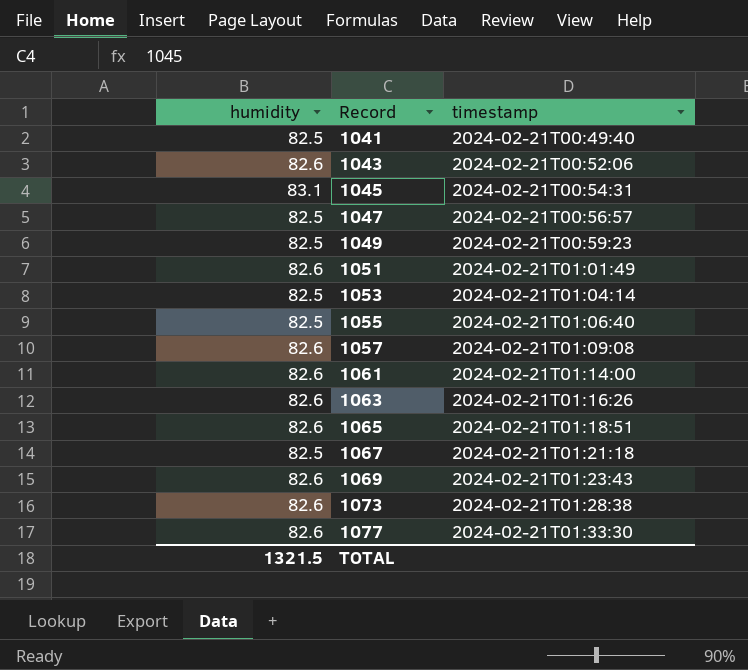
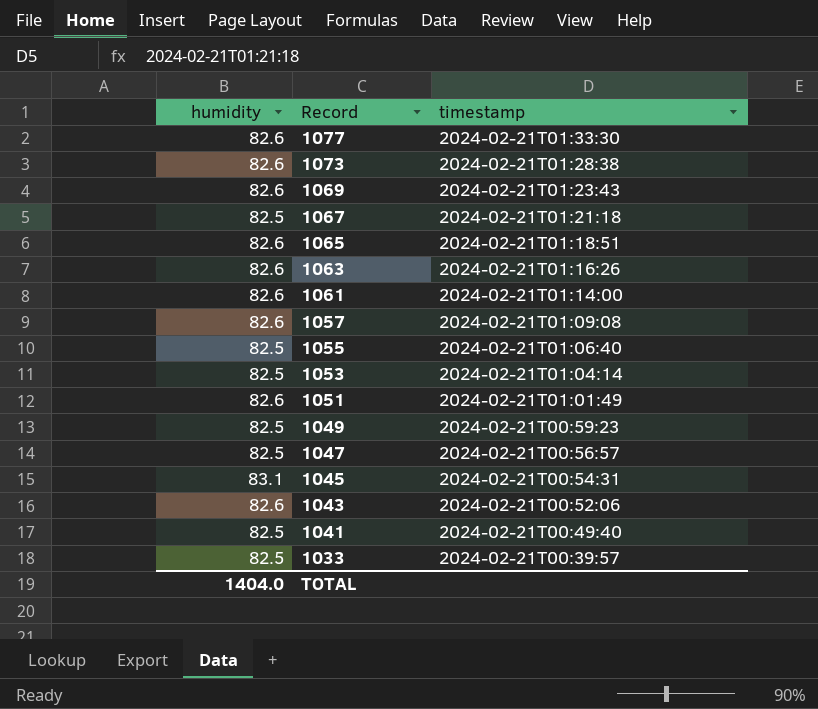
row order: Record ascending -> Record descending
row 1033: none -> 82.5 | 2024-02-21T00:39:57
TOTAL | humidity: 1321.5 -> 1404.0

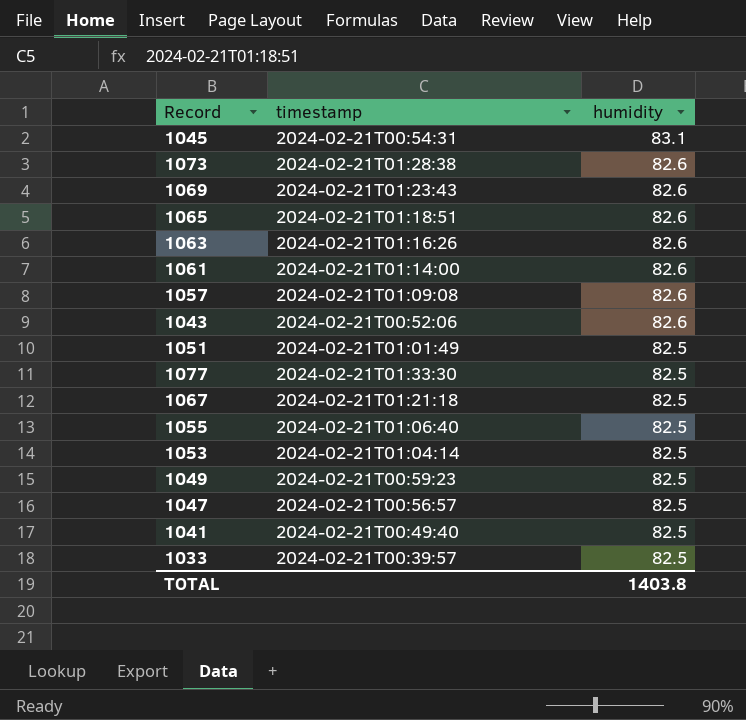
row order: Record descending -> humidity descending
column humidity | position: 1 -> 3
1051 | humidity: 82.6 -> 82.5
1077 | humidity: 82.6 -> 82.5
TOTAL | humidity: 1404.0 -> 1403.8

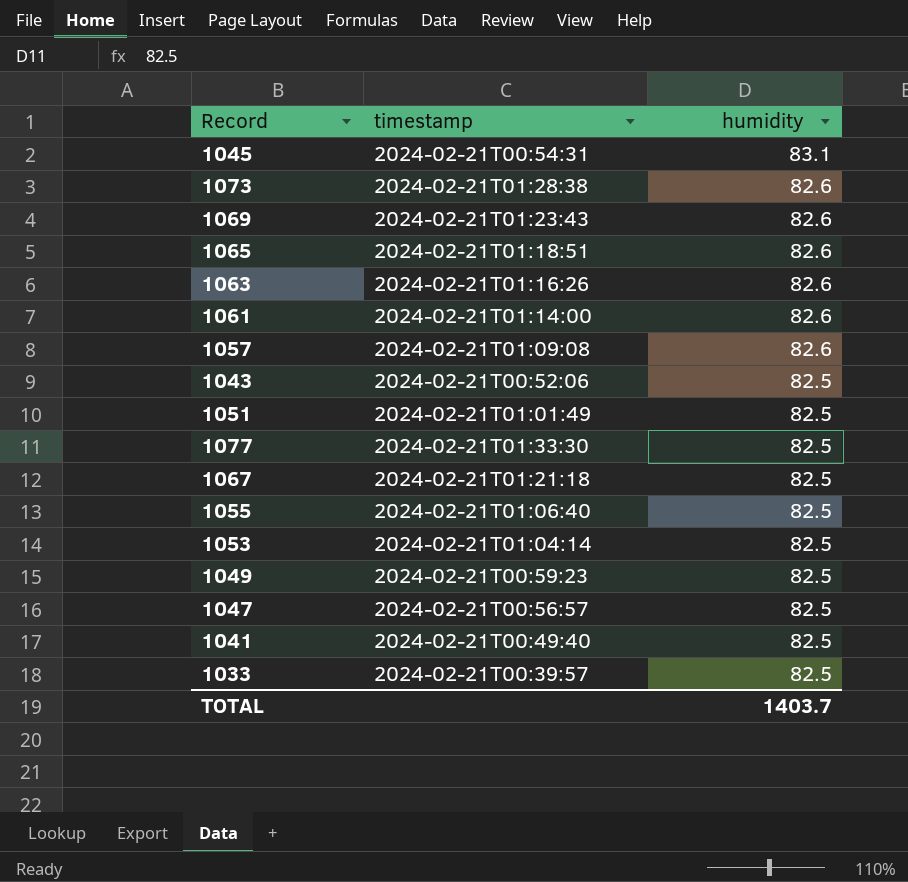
1043 | humidity: 82.6 -> 82.5
TOTAL | humidity: 1403.8 -> 1403.7

